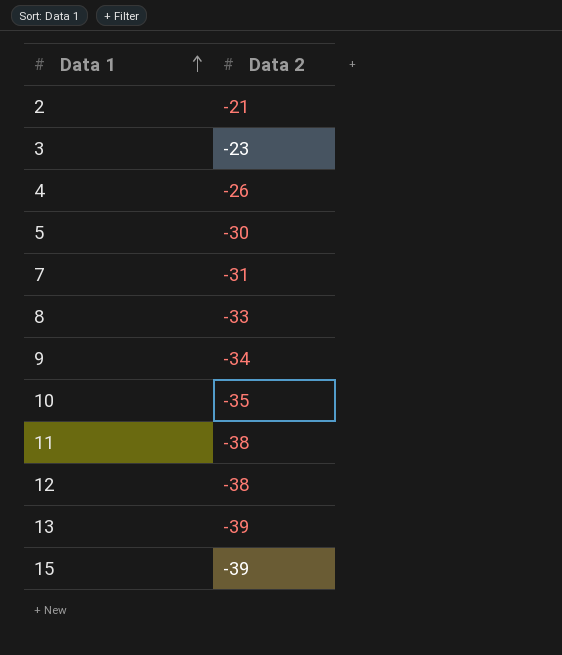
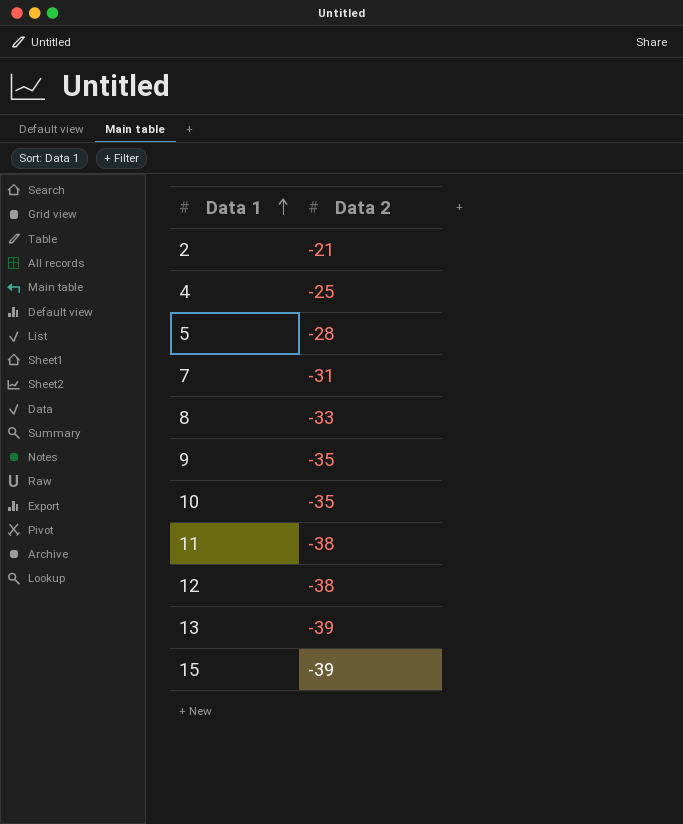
row 3: -23 -> none
4 | Data 2: -26 -> -25
5 | Data 2: -30 -> -28
9 | Data 2: -34 -> -35

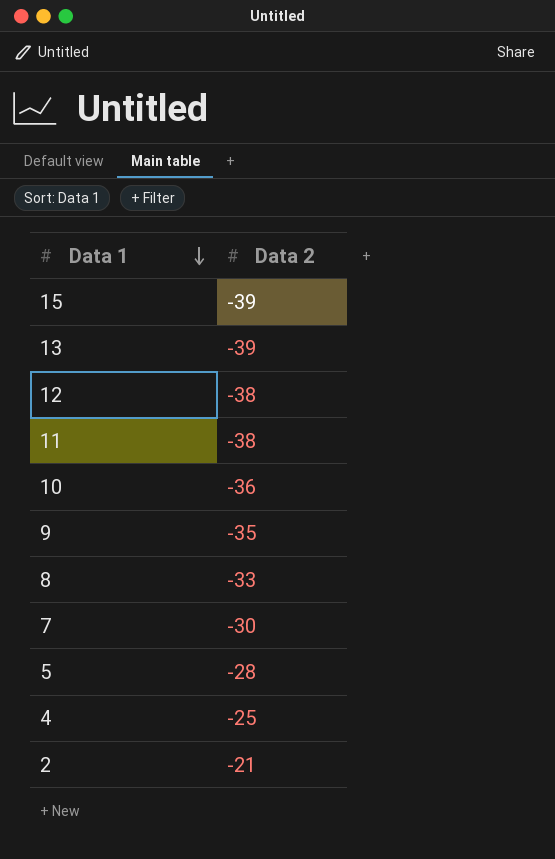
row order: Data 1 ascending -> Data 1 descending
10 | Data 2: -35 -> -36
7 | Data 2: -31 -> -30

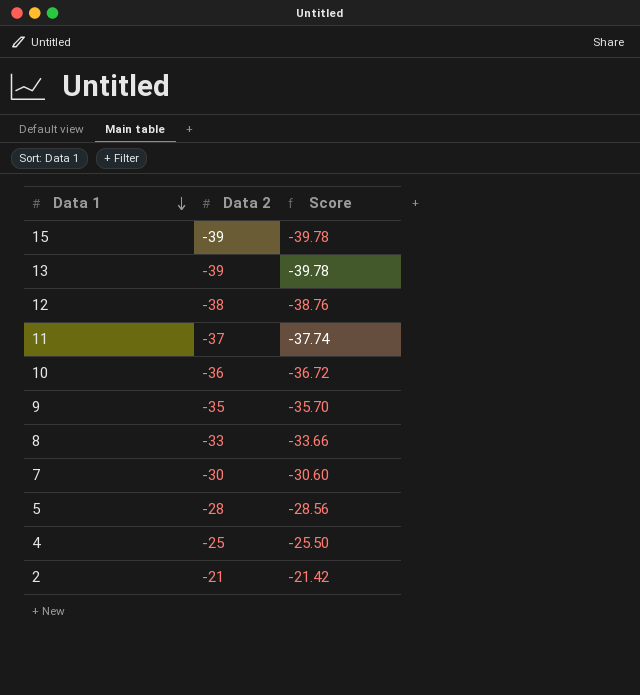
column Score | formula: none -> [Data 2] * 1.02
11 | Data 2: -38 -> -37

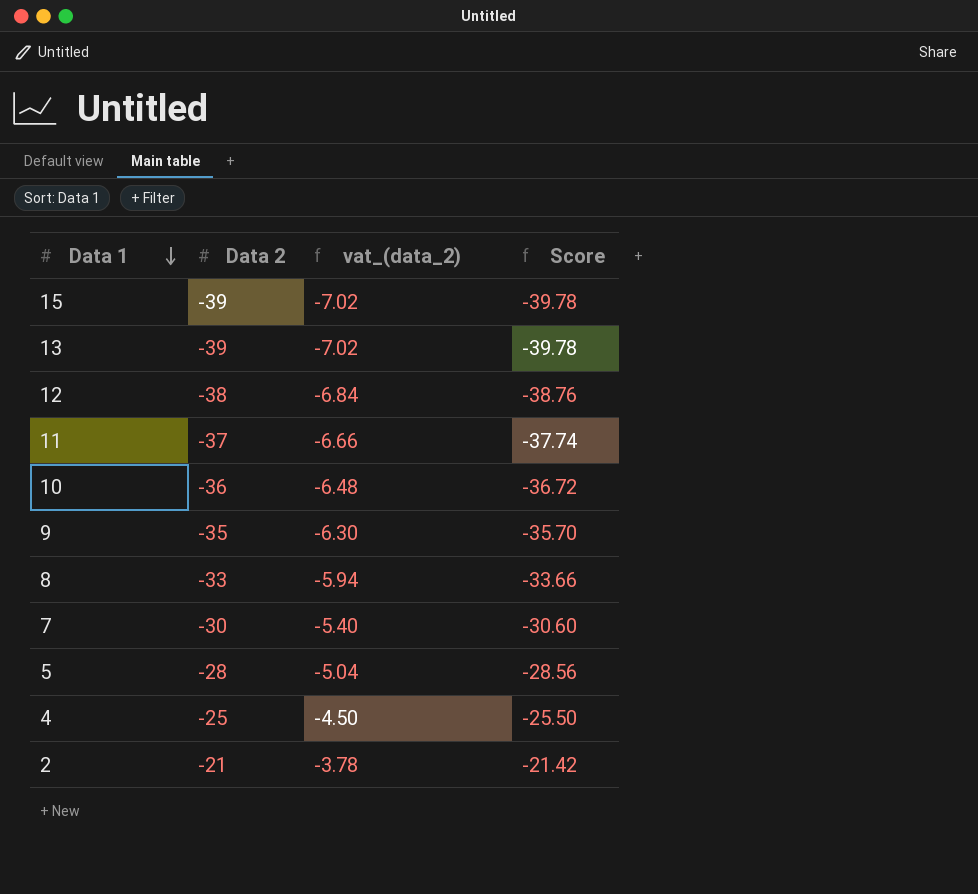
column vat_(data_2) | formula: none -> [Data 2] * 0.18

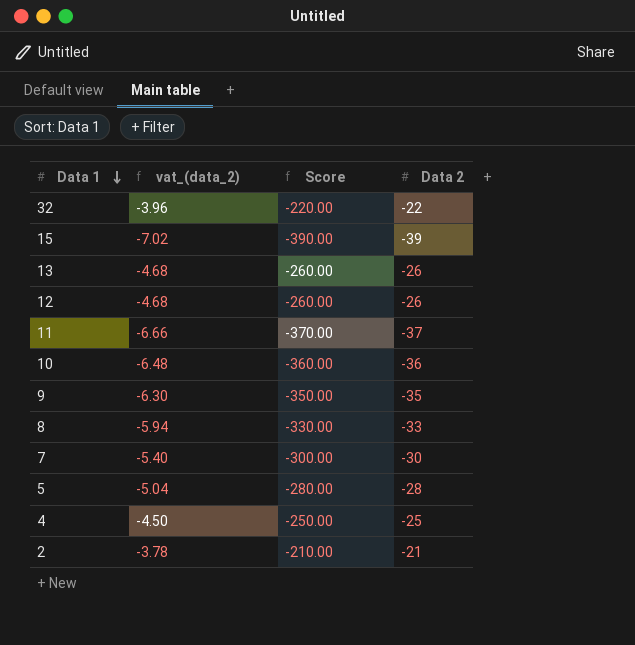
column Score | formula: [Data 2] * 1.02 -> [Data 2] * 10
column Data 2 | position: 2 -> 4
row 32: none -> -3.96 | -220.00 | -22
13 | vat_(data_2): -7.02 -> -4.68
13 | Data 2: -39 -> -26
12 | vat_(data_2): -6.84 -> -4.68
12 | Data 2: -38 -> -26

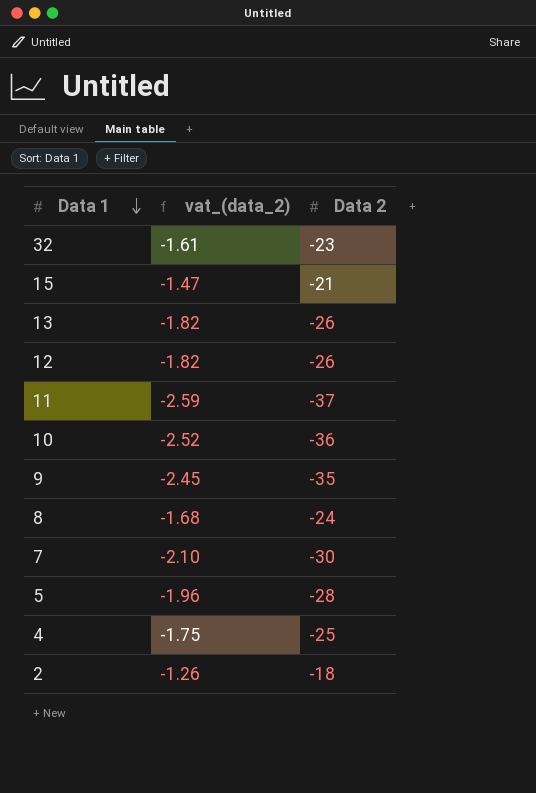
column Score | formula: [Data 2] * 10 -> none
column vat_(data_2) | formula: [Data 2] * 0.18 -> [Data 2] * 0.07
32 | Data 2: -22 -> -23
15 | Data 2: -39 -> -21
8 | Data 2: -33 -> -24
2 | Data 2: -21 -> -18

